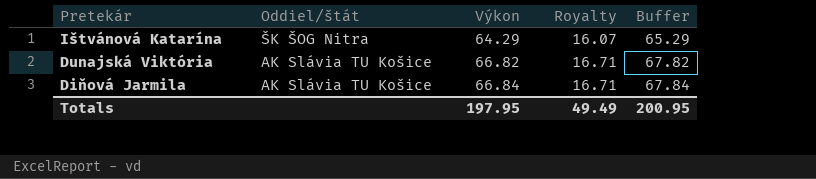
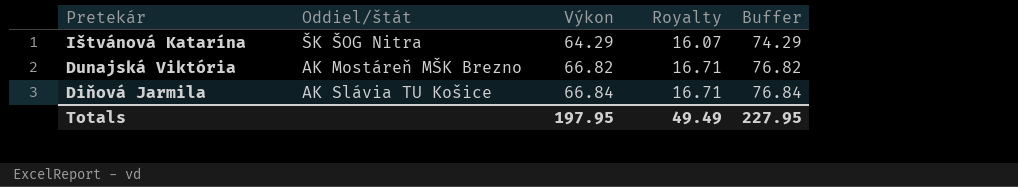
column Buffer | formula: [Výkon] + 1 -> [Výkon] + 10
Dunajská Viktória | Oddiel/štát: AK Slávia TU Košice -> AK Mostáreň MŠK Brezno
Totals | Buffer: 200.95 -> 227.95

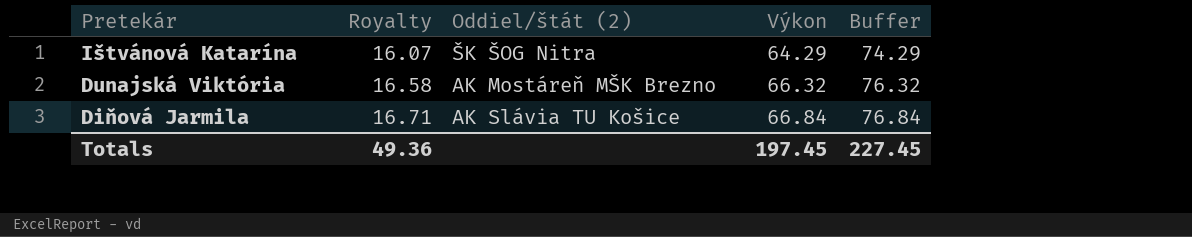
column Royalty | position: 4 -> 2
column name: Oddiel/štát -> Oddiel/štát (2)
Dunajská Viktória | Royalty: 16.71 -> 16.58
Dunajská Viktória | Výkon: 66.82 -> 66.32
Dunajská Viktória | Buffer: 76.82 -> 76.32
Totals | Royalty: 49.49 -> 49.36
Totals | Výkon: 197.95 -> 197.45
Totals | Buffer: 227.95 -> 227.45

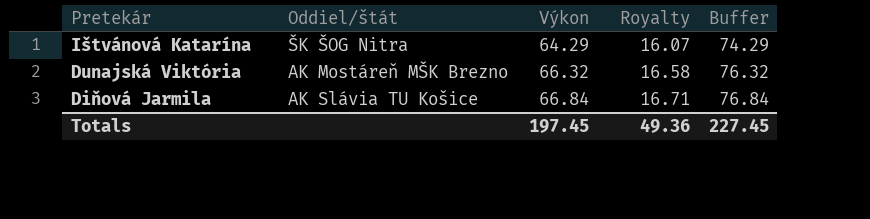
column name: Oddiel/štát (2) -> Oddiel/štát
column Royalty | position: 2 -> 4

